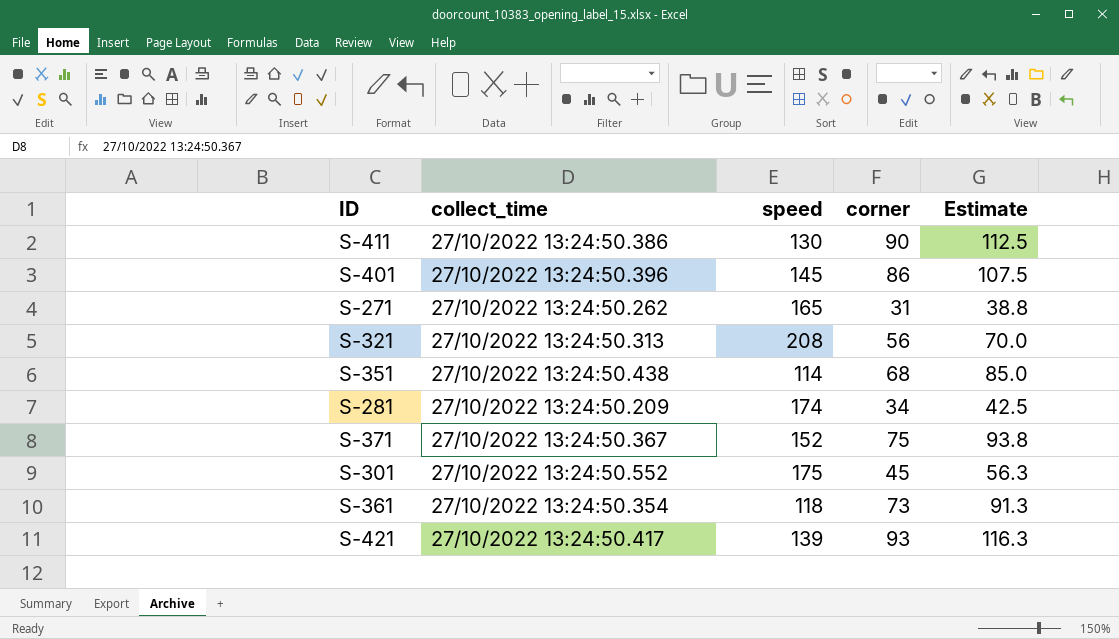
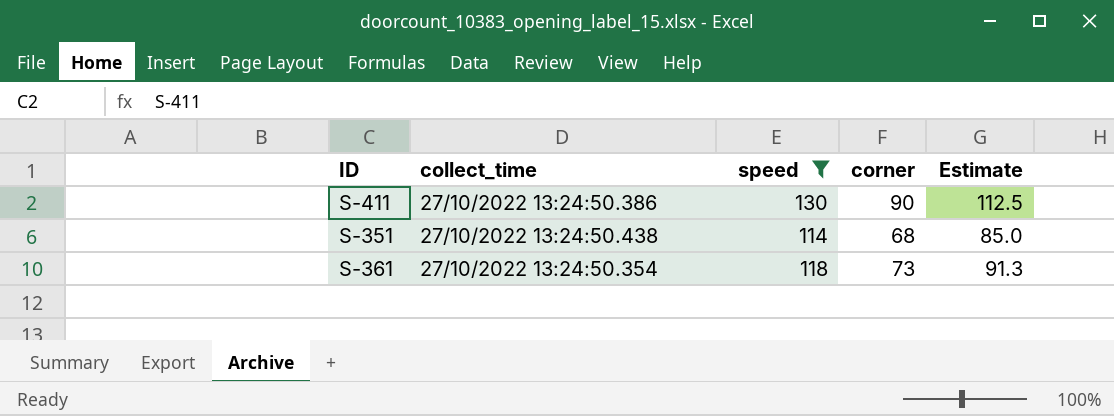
filter: none -> speed <= 130

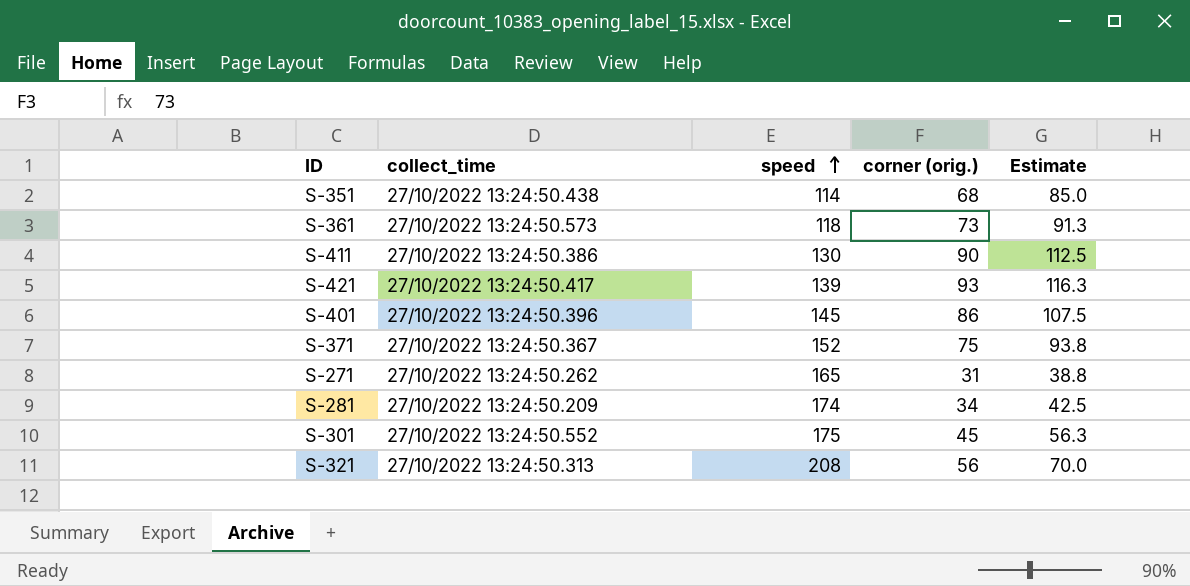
filter: speed <= 130 -> none
row order: none -> speed ascending
column name: corner -> corner (orig.)
S-361 | collect_time: 27/10/2022 13:24:50.354 -> 27/10/2022 13:24:50.573

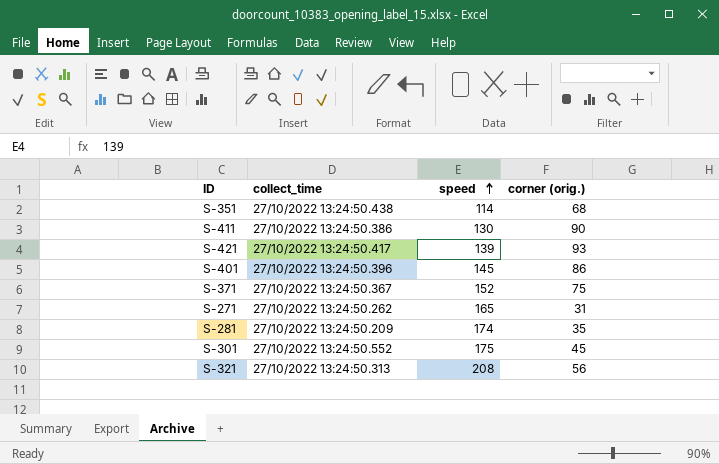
column Estimate | formula: [corner (orig.)] * 1.25 -> none
row S-361: 27/10/2022 13:24:50.573 | 118 | 73 | 91.3 -> none
S-281 | corner (orig.): 34 -> 35

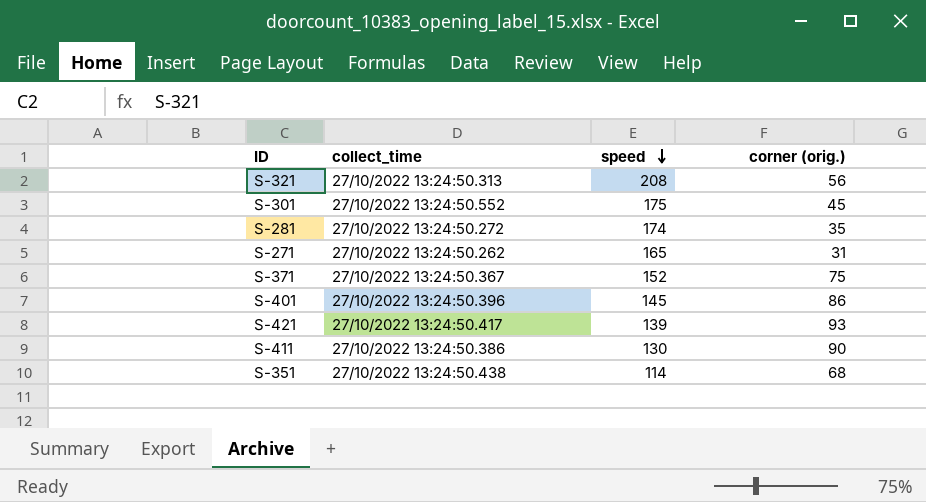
row order: speed ascending -> speed descending
S-281 | collect_time: 27/10/2022 13:24:50.209 -> 27/10/2022 13:24:50.272

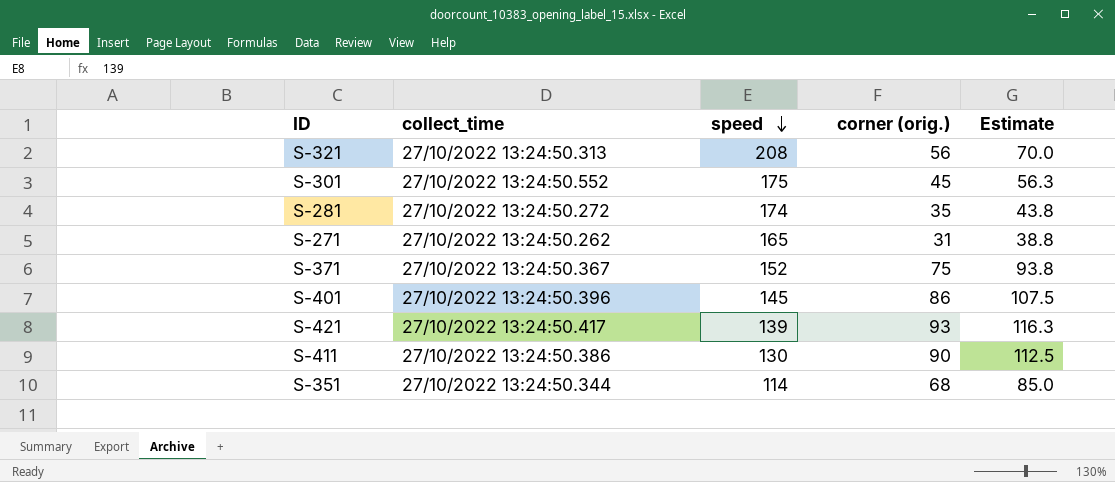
column Estimate | formula: none -> [corner (orig.)] * 1.25
S-351 | collect_time: 27/10/2022 13:24:50.438 -> 27/10/2022 13:24:50.344

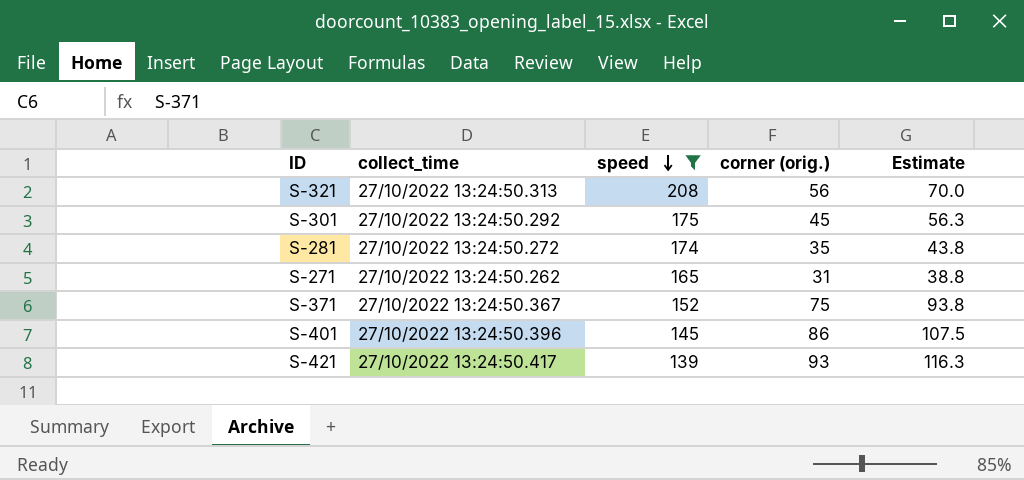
filter: none -> speed >= 139
S-301 | collect_time: 27/10/2022 13:24:50.552 -> 27/10/2022 13:24:50.292

